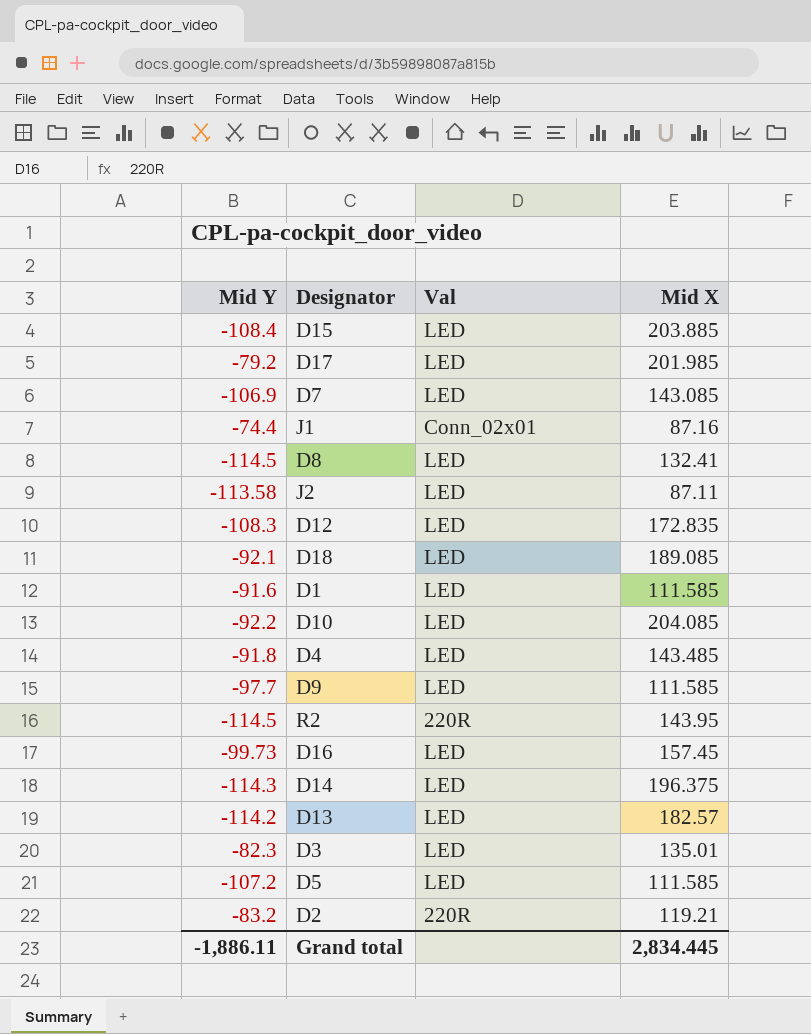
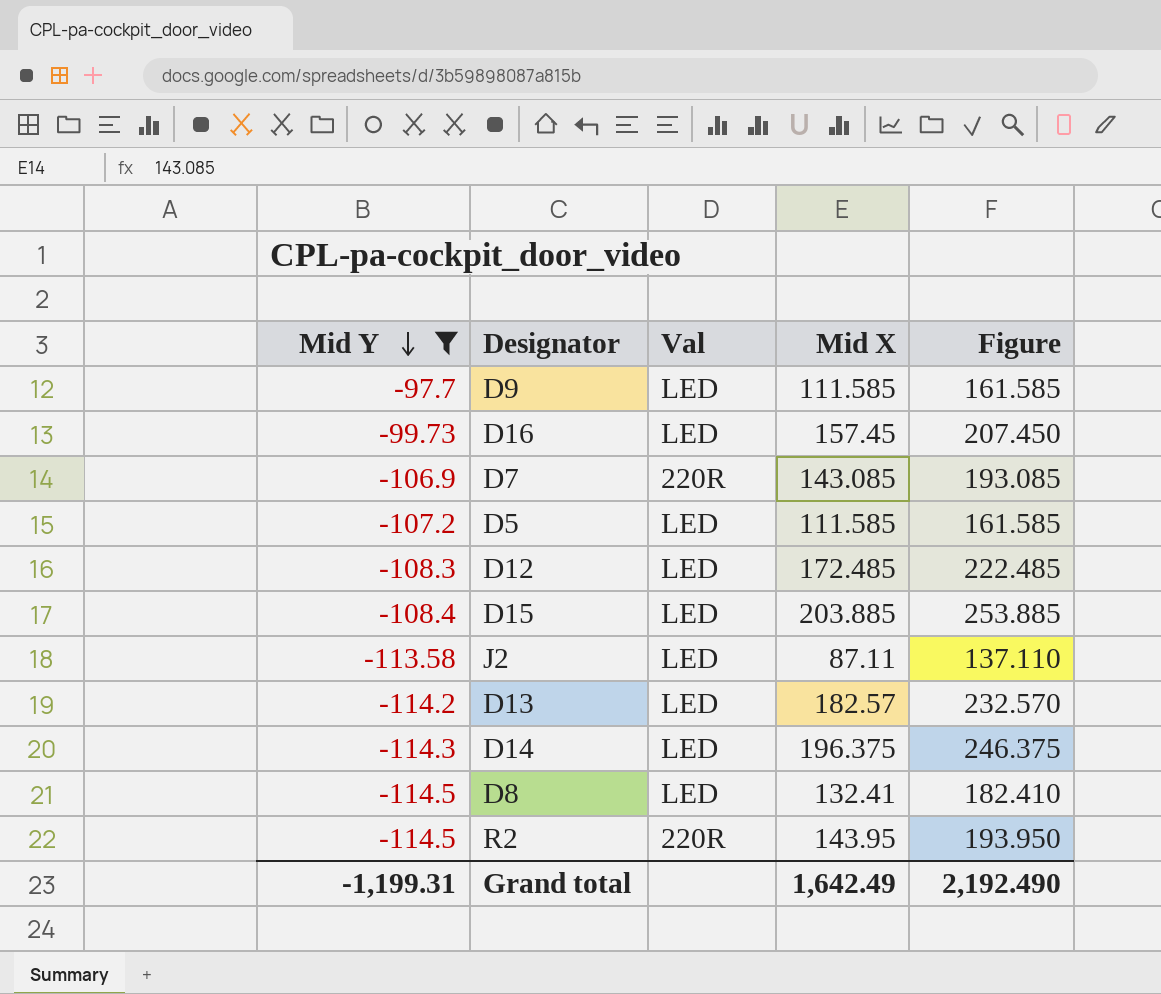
filter: none -> Mid Y <= -97.7
row order: none -> Mid Y descending
column Figure | formula: none -> [Mid X] + 50
D7 | Val: LED -> 220R
D12 | Mid X: 172.835 -> 172.485
Grand total | Mid Y: -1,886.11 -> -1,199.31
Grand total | Mid X: 2,834.445 -> 1,642.49

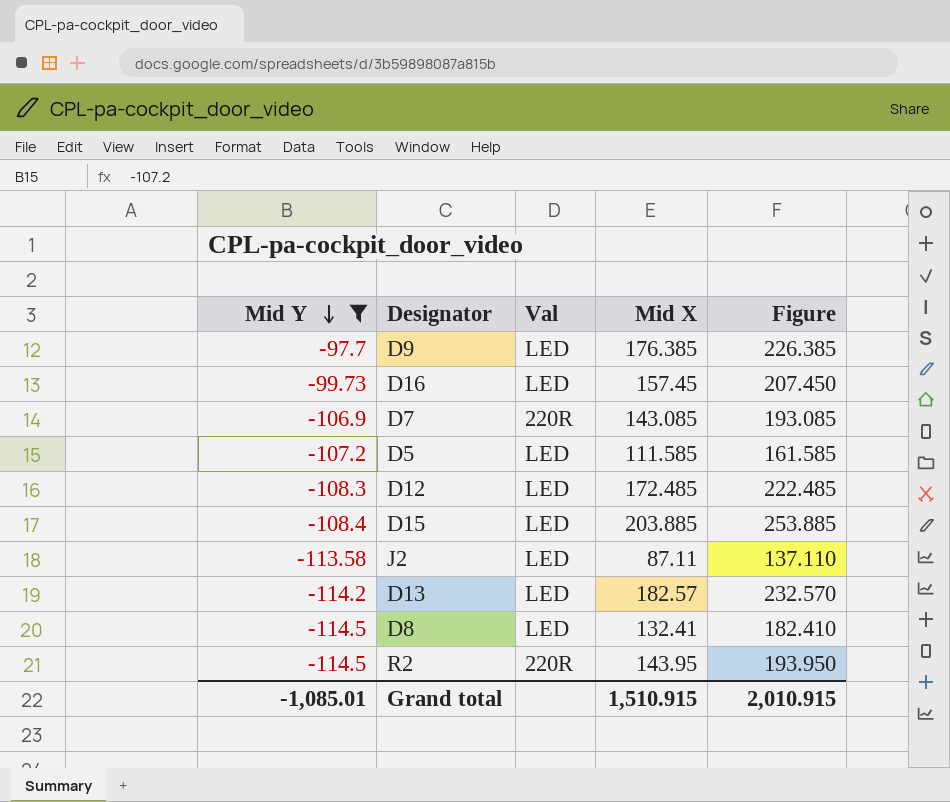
row D14: -114.3 | LED | 196.375 | 246.375 -> none
D9 | Mid X: 111.585 -> 176.385
D9 | Figure: 161.585 -> 226.385
Grand total | Mid Y: -1,199.31 -> -1,085.01
Grand total | Mid X: 1,642.49 -> 1,510.915
Grand total | Figure: 2,192.490 -> 2,010.915

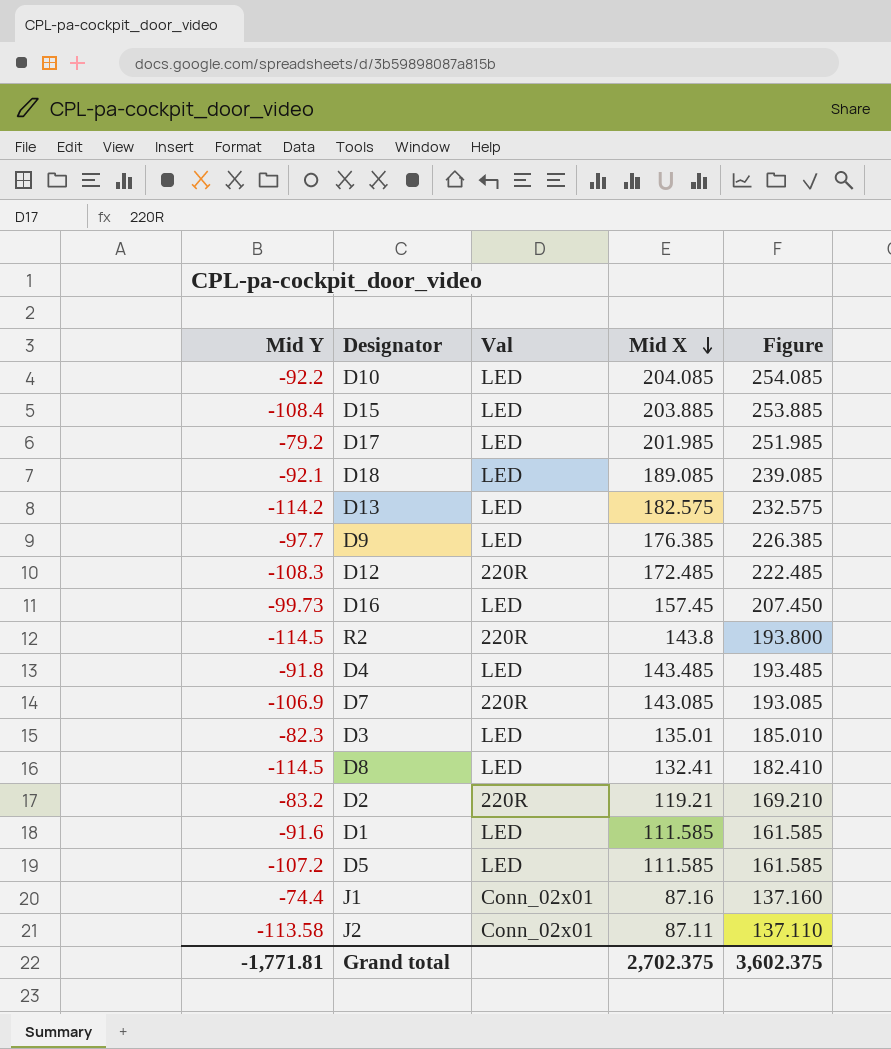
filter: Mid Y <= -97.7 -> none
row order: Mid Y descending -> Mid X descending
D13 | Mid X: 182.57 -> 182.575
D13 | Figure: 232.570 -> 232.575
D12 | Val: LED -> 220R
R2 | Mid X: 143.95 -> 143.8
R2 | Figure: 193.950 -> 193.800
J2 | Val: LED -> Conn_02x01
Grand total | Mid Y: -1,085.01 -> -1,771.81
Grand total | Mid X: 1,510.915 -> 2,702.375
Grand total | Figure: 2,010.915 -> 3,602.375

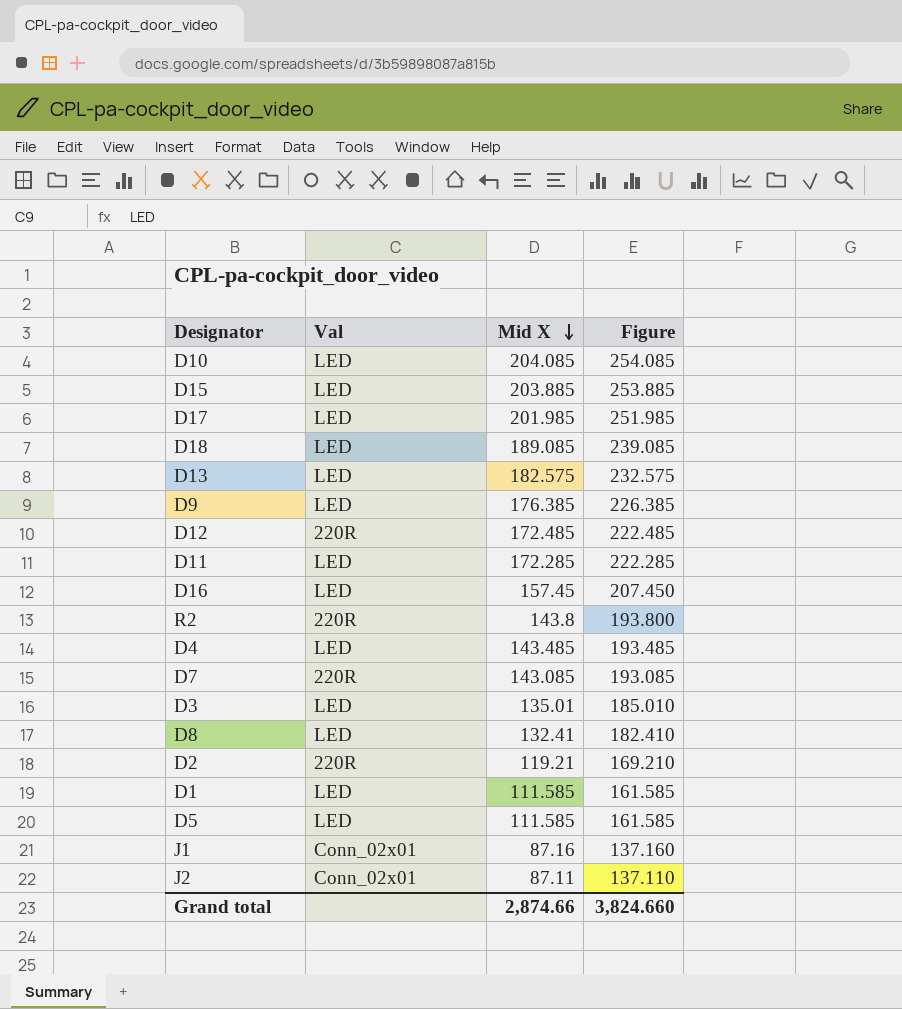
column Mid Y | position: 1 -> none
row D11: none -> LED | 172.285 | 222.285
Grand total | Mid X: 2,702.375 -> 2,874.66
Grand total | Figure: 3,602.375 -> 3,824.660

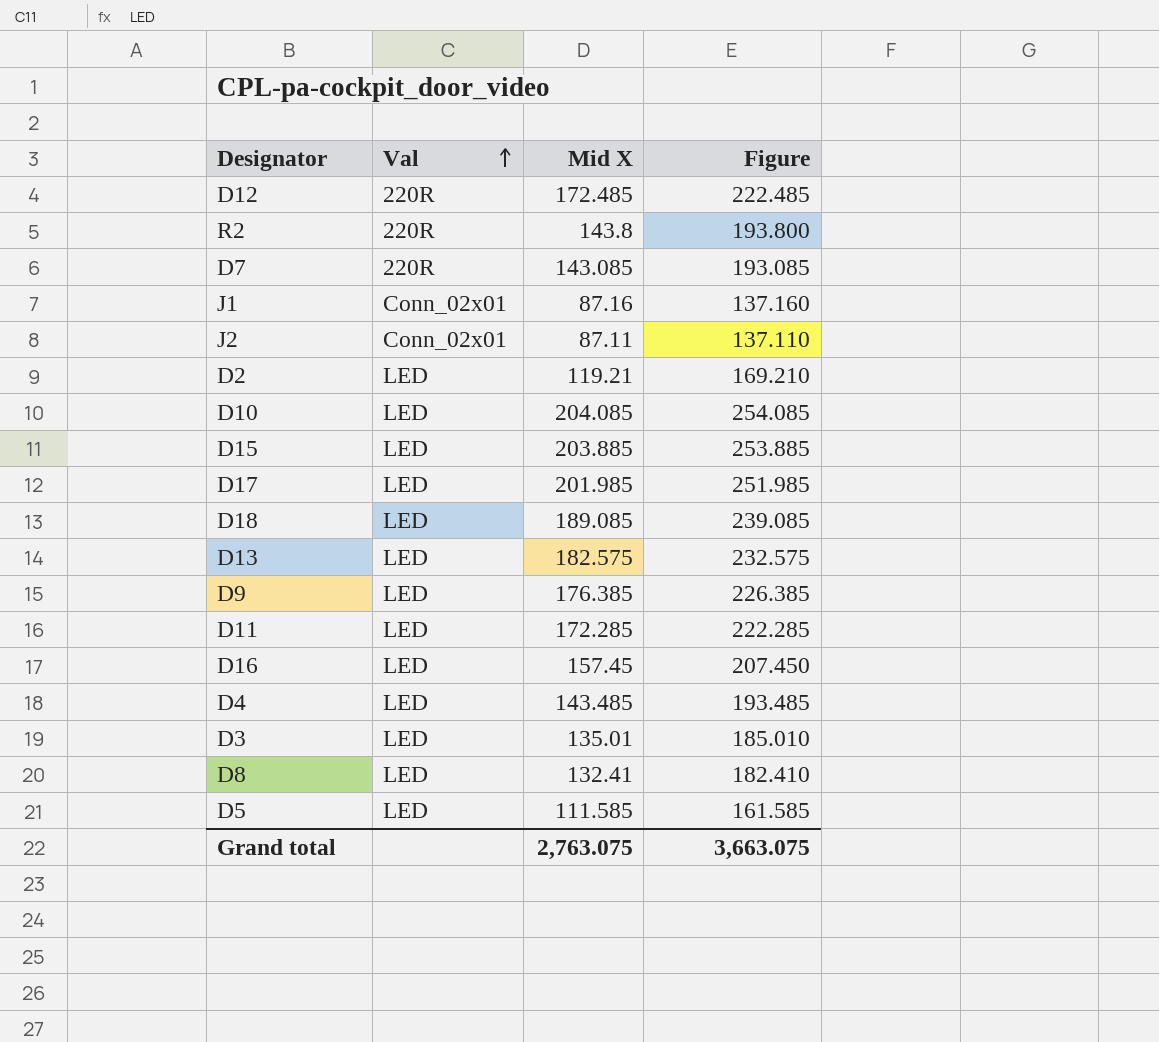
row order: Mid X descending -> Val ascending
row D1: LED | 111.585 | 161.585 -> none
D2 | Val: 220R -> LED
Grand total | Mid X: 2,874.66 -> 2,763.075
Grand total | Figure: 3,824.660 -> 3,663.075

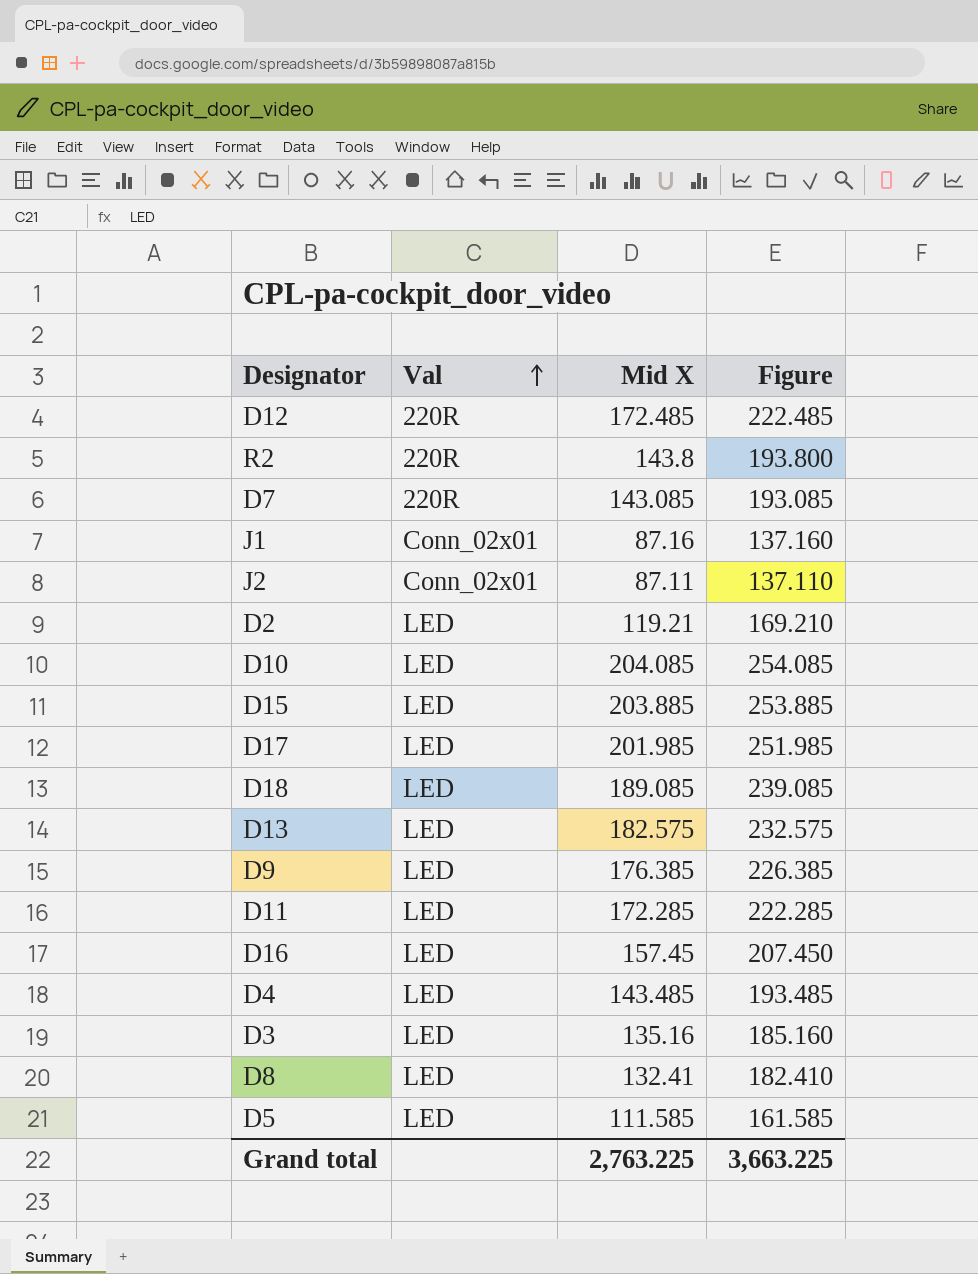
D3 | Mid X: 135.01 -> 135.16
D3 | Figure: 185.010 -> 185.160
Grand total | Mid X: 2,763.075 -> 2,763.225
Grand total | Figure: 3,663.075 -> 3,663.225

